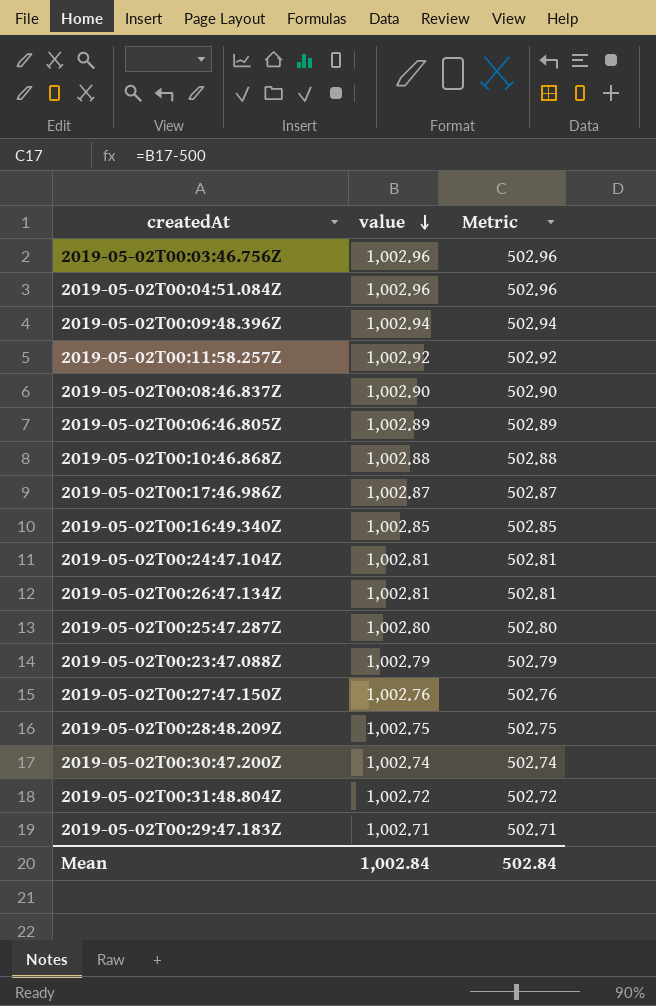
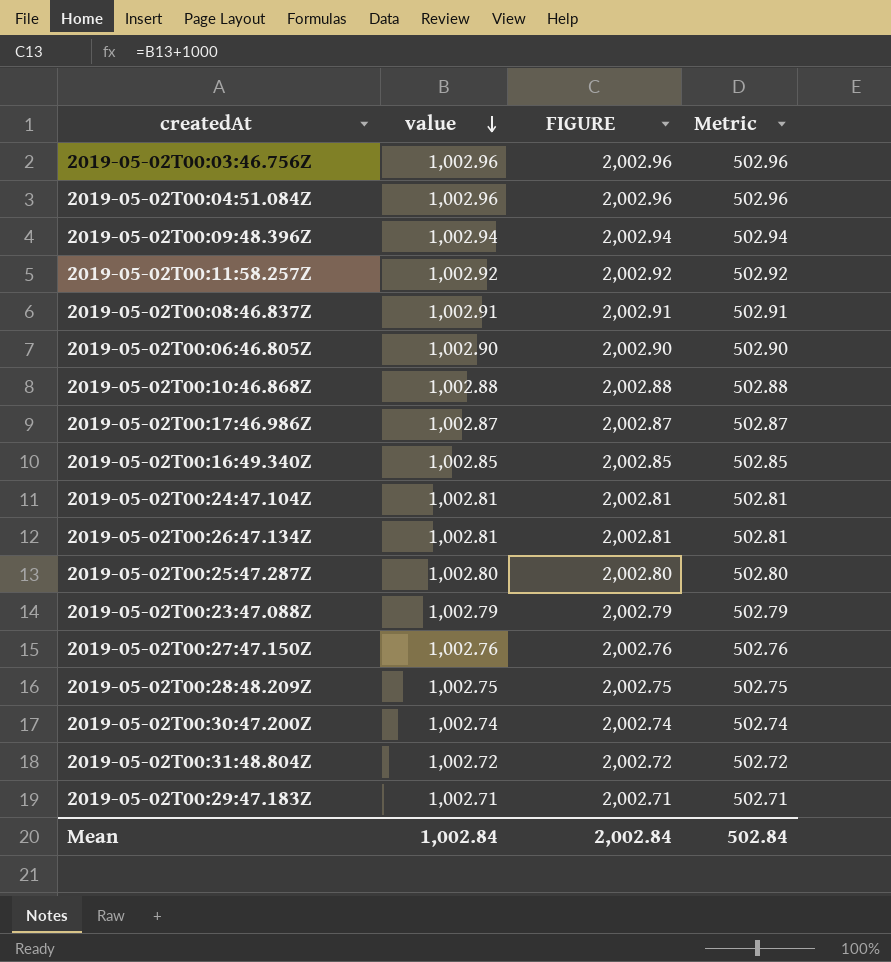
column FIGURE | formula: none -> [value] + 1000
2019-05-02T00:08:46.837Z | value: 1,002.90 -> 1,002.91
2019-05-02T00:08:46.837Z | Metric: 502.90 -> 502.91
2019-05-02T00:06:46.805Z | value: 1,002.89 -> 1,002.90
2019-05-02T00:06:46.805Z | Metric: 502.89 -> 502.90

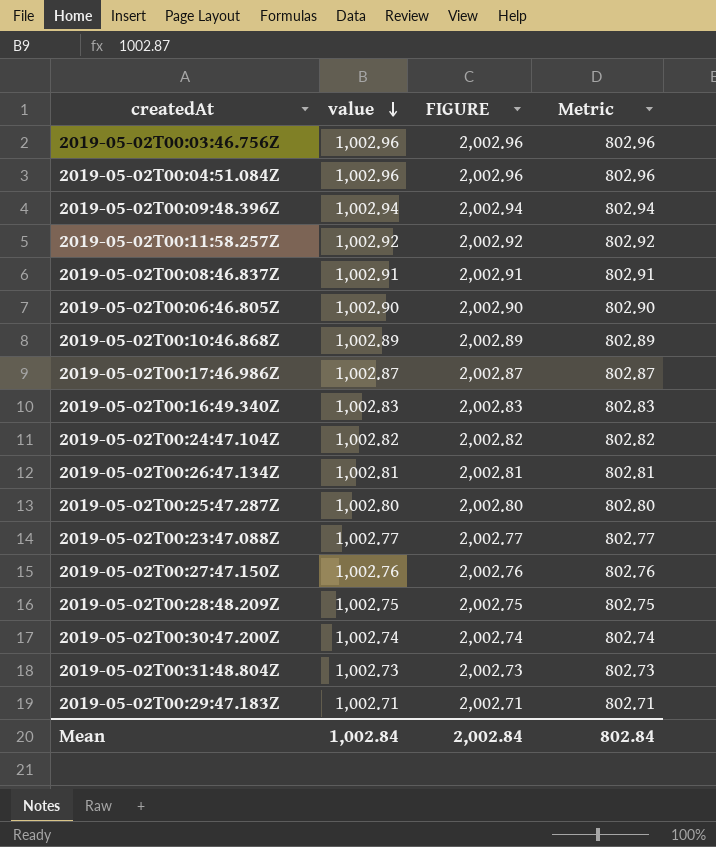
column Metric | formula: [value] - 500 -> [value] - 200
2019-05-02T00:10:46.868Z | value: 1,002.88 -> 1,002.89
2019-05-02T00:10:46.868Z | FIGURE: 2,002.88 -> 2,002.89
2019-05-02T00:16:49.340Z | value: 1,002.85 -> 1,002.83
2019-05-02T00:16:49.340Z | FIGURE: 2,002.85 -> 2,002.83
2019-05-02T00:24:47.104Z | value: 1,002.81 -> 1,002.82
2019-05-02T00:24:47.104Z | FIGURE: 2,002.81 -> 2,002.82
2019-05-02T00:23:47.088Z | value: 1,002.79 -> 1,002.77
2019-05-02T00:23:47.088Z | FIGURE: 2,002.79 -> 2,002.77
2019-05-02T00:31:48.804Z | value: 1,002.72 -> 1,002.73
2019-05-02T00:31:48.804Z | FIGURE: 2,002.72 -> 2,002.73
Mean | Metric: 502.84 -> 802.84

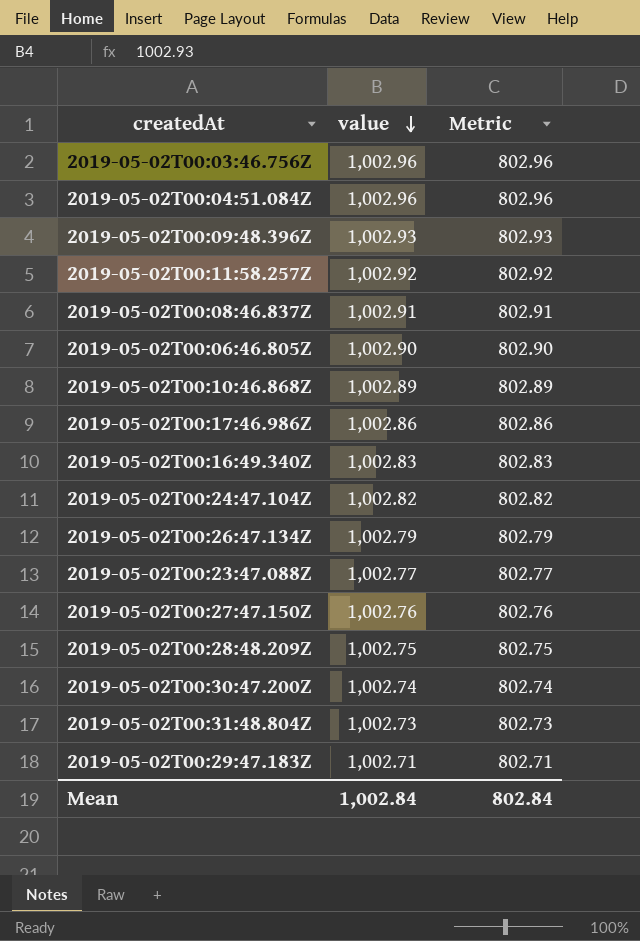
column FIGURE | formula: [value] + 1000 -> none
row 2019-05-02T00:25:47.287Z: 1,002.80 | 2,002.80 | 802.80 -> none
2019-05-02T00:09:48.396Z | value: 1,002.94 -> 1,002.93
2019-05-02T00:09:48.396Z | Metric: 802.94 -> 802.93
2019-05-02T00:17:46.986Z | value: 1,002.87 -> 1,002.86
2019-05-02T00:17:46.986Z | Metric: 802.87 -> 802.86
2019-05-02T00:26:47.134Z | value: 1,002.81 -> 1,002.79
2019-05-02T00:26:47.134Z | Metric: 802.81 -> 802.79

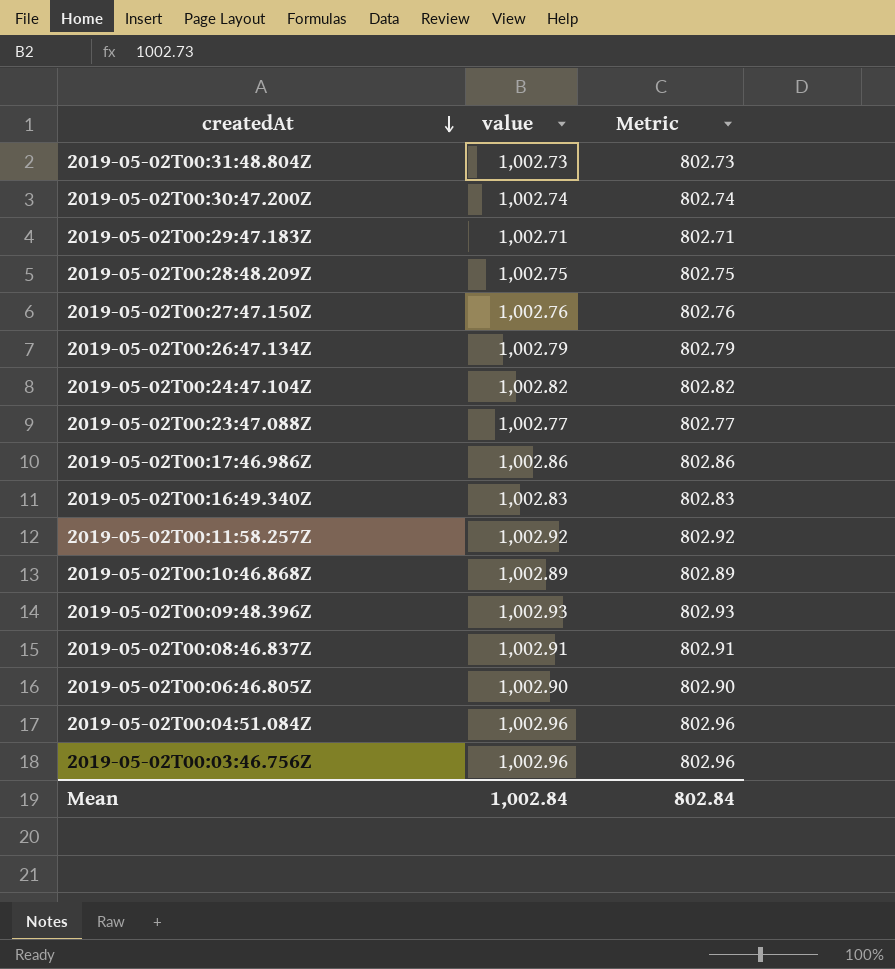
row order: value descending -> createdAt descending

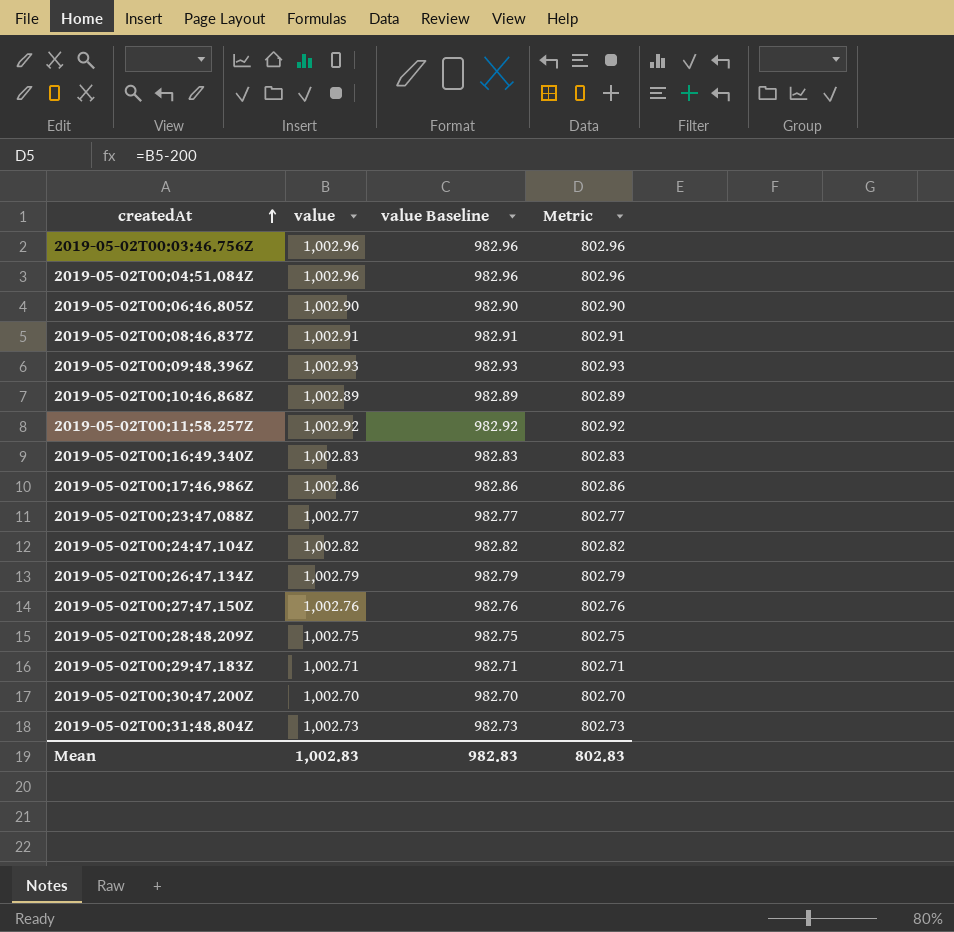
row order: createdAt descending -> createdAt ascending
column value Baseline | formula: none -> [value] - 20
2019-05-02T00:30:47.200Z | value: 1,002.74 -> 1,002.70
2019-05-02T00:30:47.200Z | Metric: 802.74 -> 802.70
Mean | value: 1,002.84 -> 1,002.83
Mean | Metric: 802.84 -> 802.83

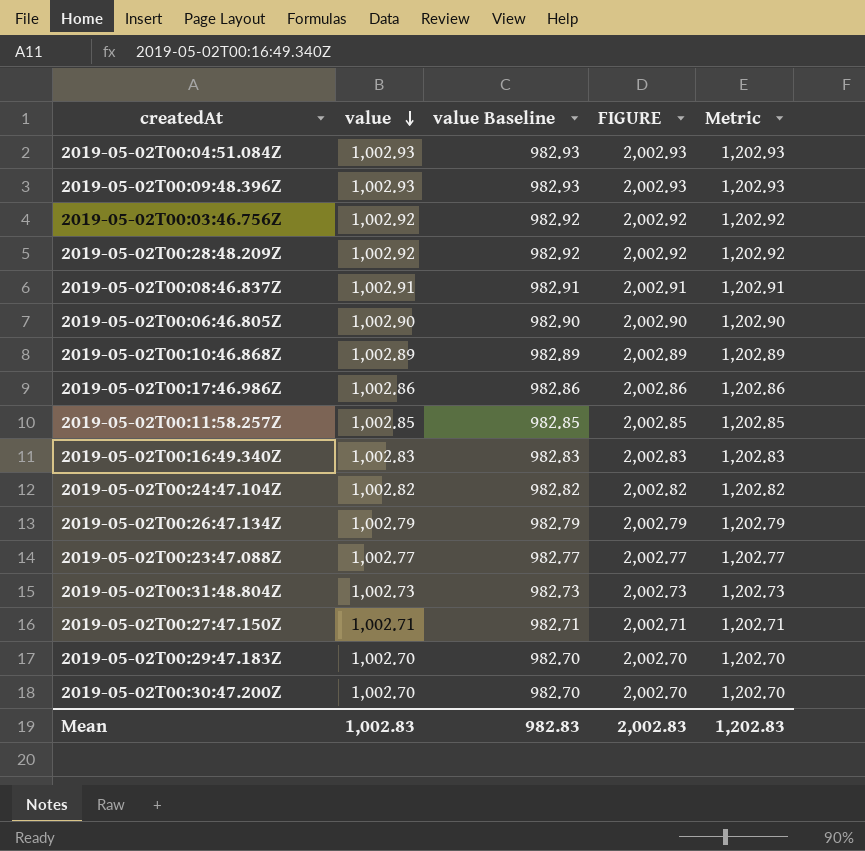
row order: createdAt ascending -> value descending
column FIGURE | formula: none -> [value] + 1000
column Metric | formula: [value] - 200 -> [value] + 200
2019-05-02T00:04:51.084Z | value: 1,002.96 -> 1,002.93
2019-05-02T00:04:51.084Z | value Baseline: 982.96 -> 982.93
2019-05-02T00:03:46.756Z | value: 1,002.96 -> 1,002.92
2019-05-02T00:03:46.756Z | value Baseline: 982.96 -> 982.92
2019-05-02T00:28:48.209Z | value: 1,002.75 -> 1,002.92
2019-05-02T00:28:48.209Z | value Baseline: 982.75 -> 982.92
2019-05-02T00:11:58.257Z | value: 1,002.92 -> 1,002.85
2019-05-02T00:11:58.257Z | value Baseline: 982.92 -> 982.85
2019-05-02T00:27:47.150Z | value: 1,002.76 -> 1,002.71
2019-05-02T00:27:47.150Z | value Baseline: 982.76 -> 982.71
2019-05-02T00:29:47.183Z | value: 1,002.71 -> 1,002.70
2019-05-02T00:29:47.183Z | value Baseline: 982.71 -> 982.70
Mean | Metric: 802.83 -> 1,202.83

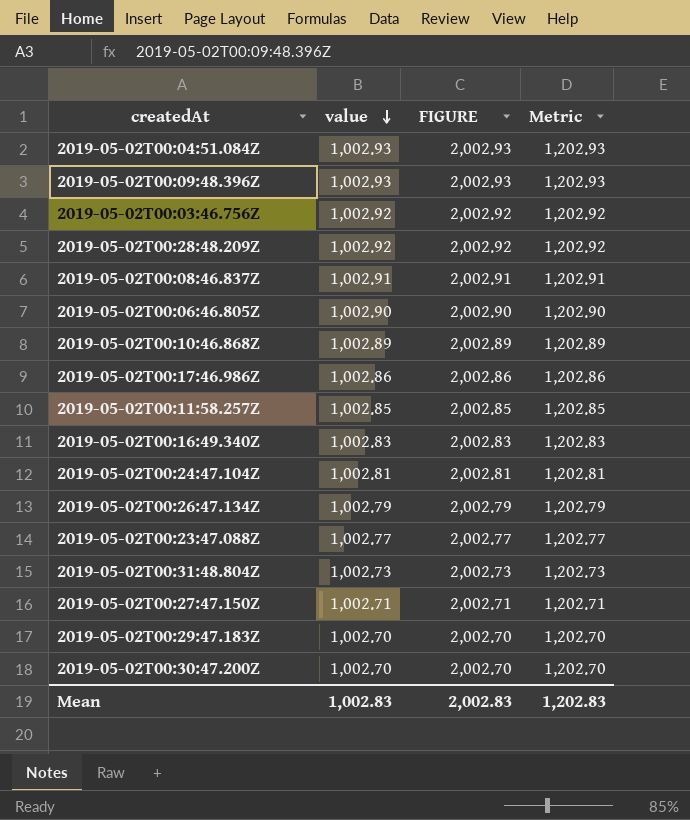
column value Baseline | formula: [value] - 20 -> none
2019-05-02T00:24:47.104Z | value: 1,002.82 -> 1,002.81
2019-05-02T00:24:47.104Z | FIGURE: 2,002.82 -> 2,002.81
2019-05-02T00:24:47.104Z | Metric: 1,202.82 -> 1,202.81

